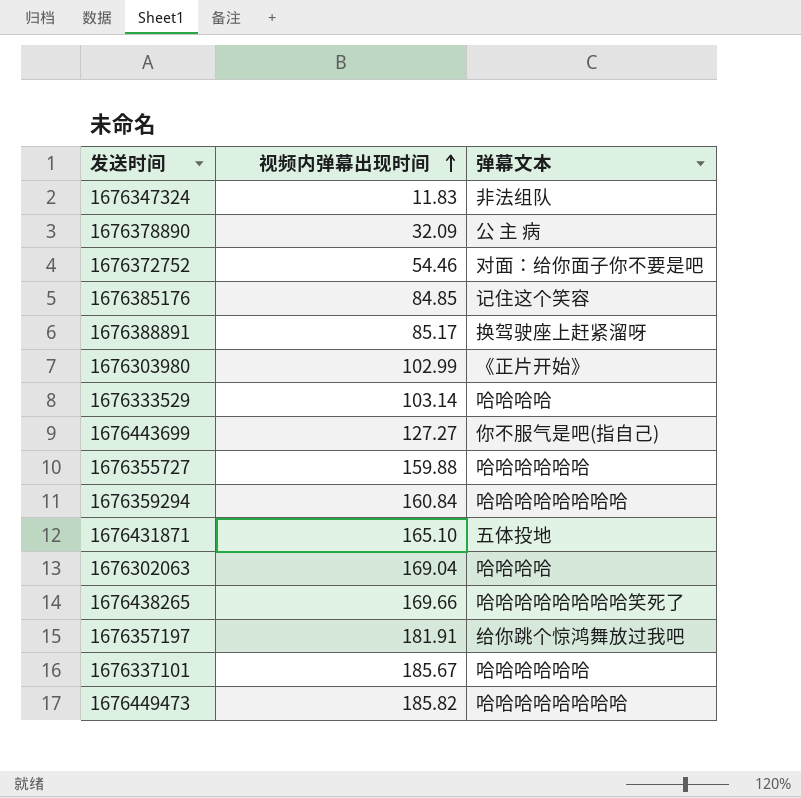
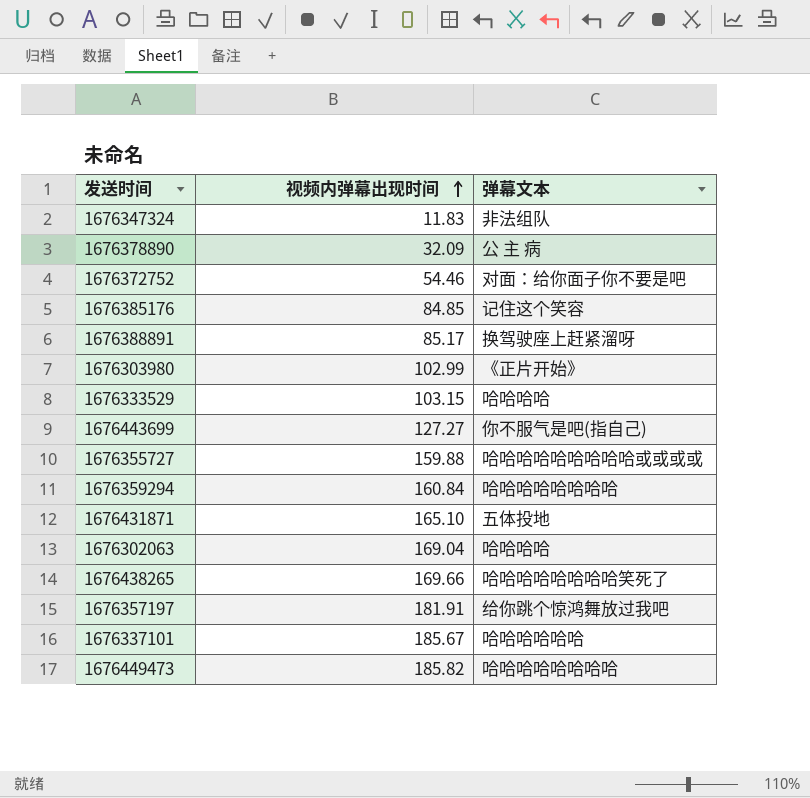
1676333529 | 视频内弹幕出现时间: 103.14 -> 103.15
1676355727 | 弹幕文本: 哈哈哈哈哈哈 -> 哈哈哈哈哈哈哈哈哈或或或或

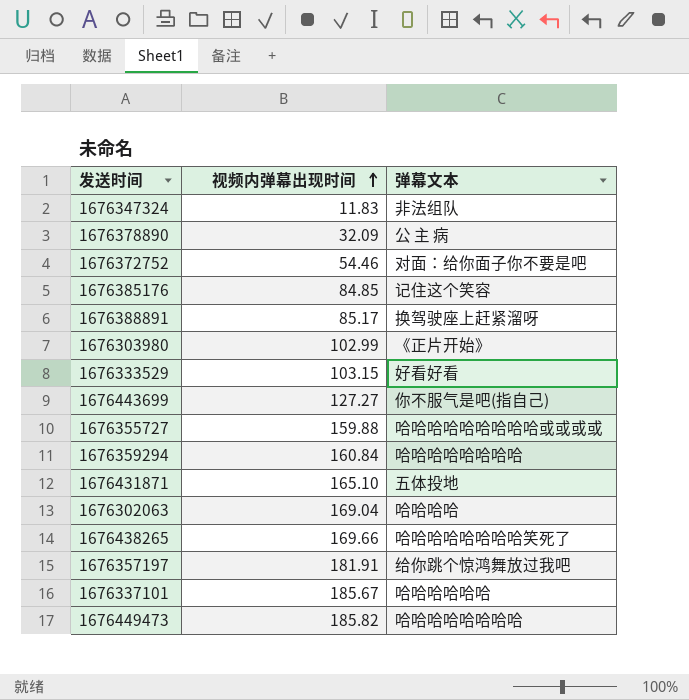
1676333529 | 弹幕文本: 哈哈哈哈 -> 好看好看

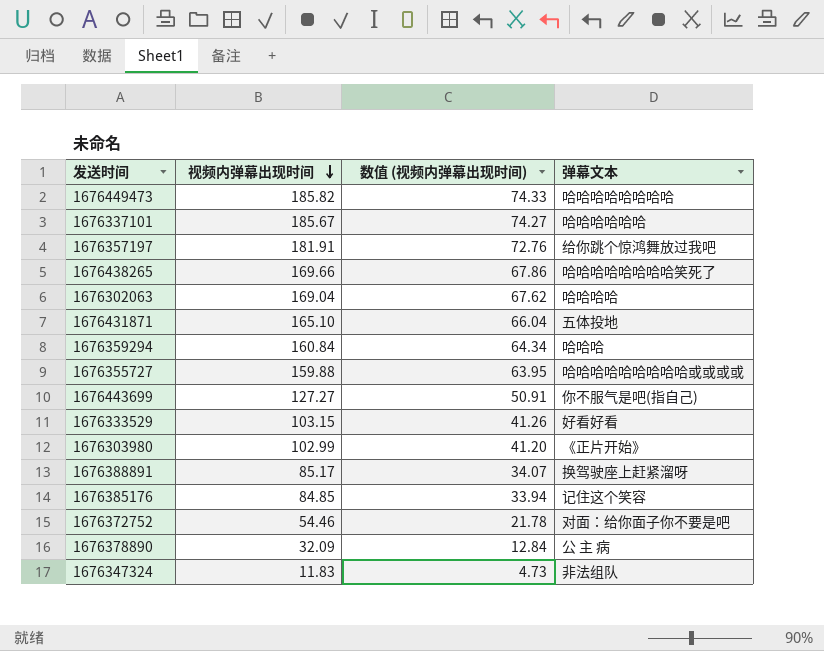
row order: 视频内弹幕出现时间 ascending -> 视频内弹幕出现时间 descending
column 数值 (视频内弹幕出现时间) | formula: none -> [视频内弹幕出现时间] * 0.4
1676359294 | 弹幕文本: 哈哈哈哈哈哈哈哈 -> 哈哈哈

